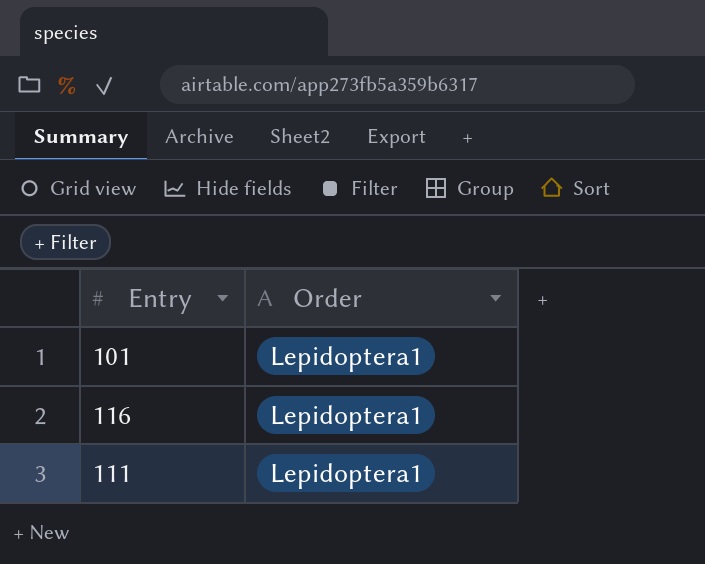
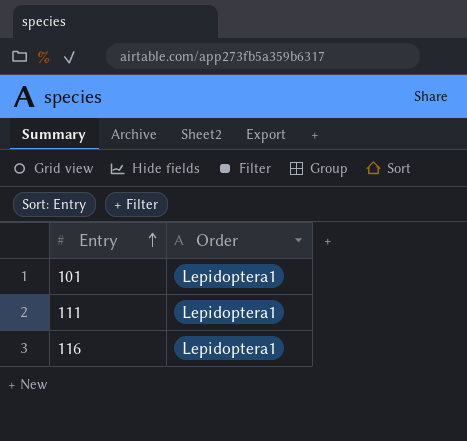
row order: none -> Entry ascending

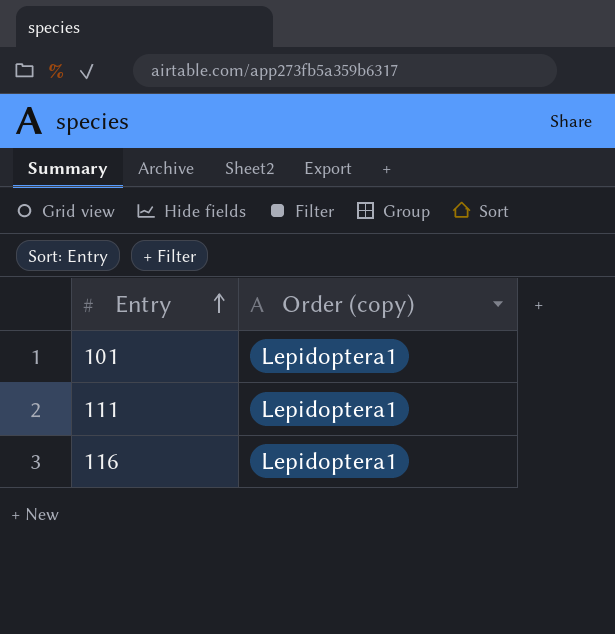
column name: Order -> Order (copy)

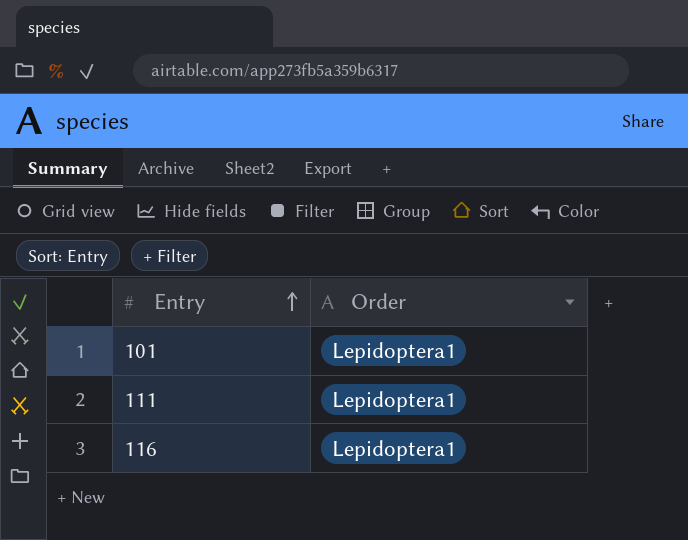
column name: Order (copy) -> Order

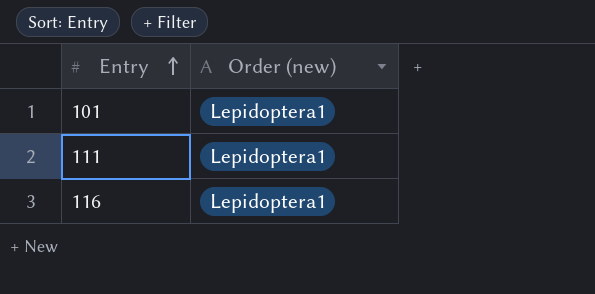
column name: Order -> Order (new)

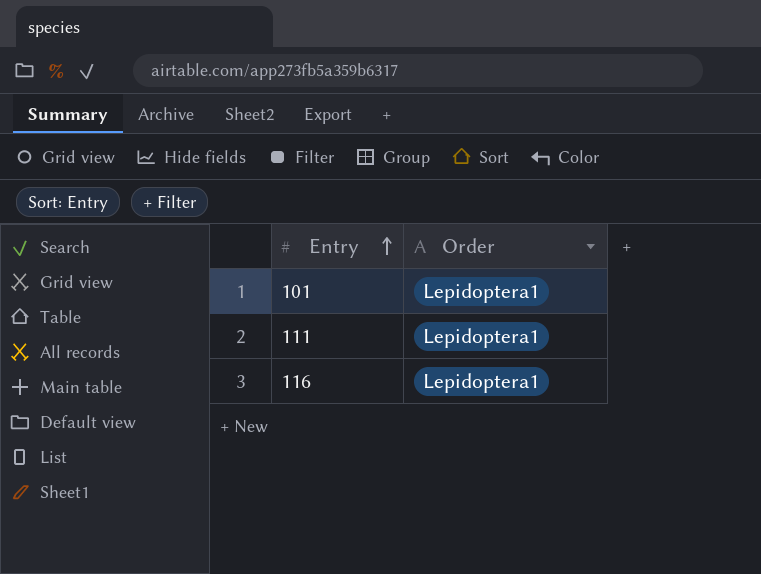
column name: Order (new) -> Order

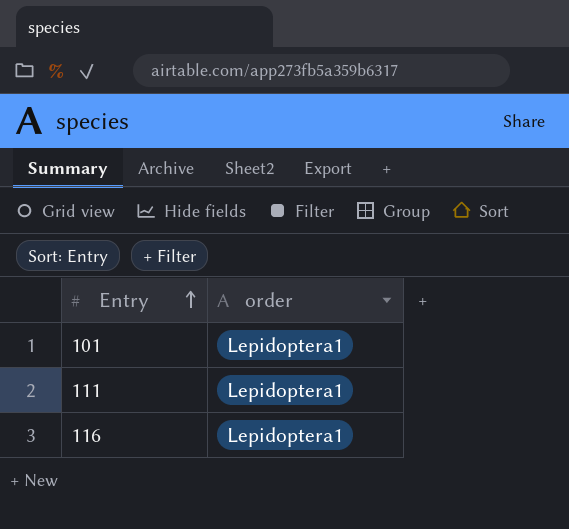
column name: Order -> order

